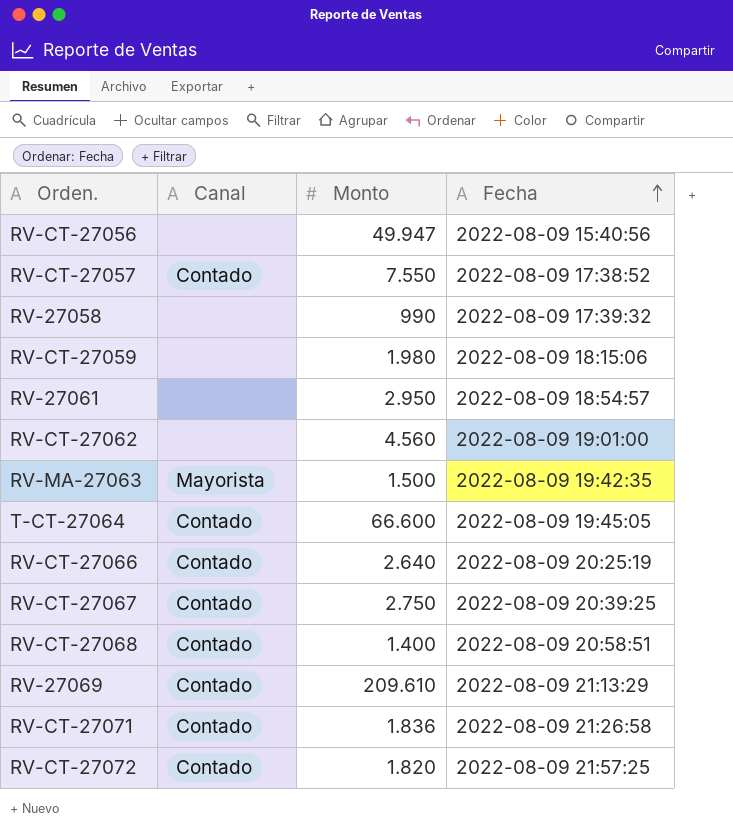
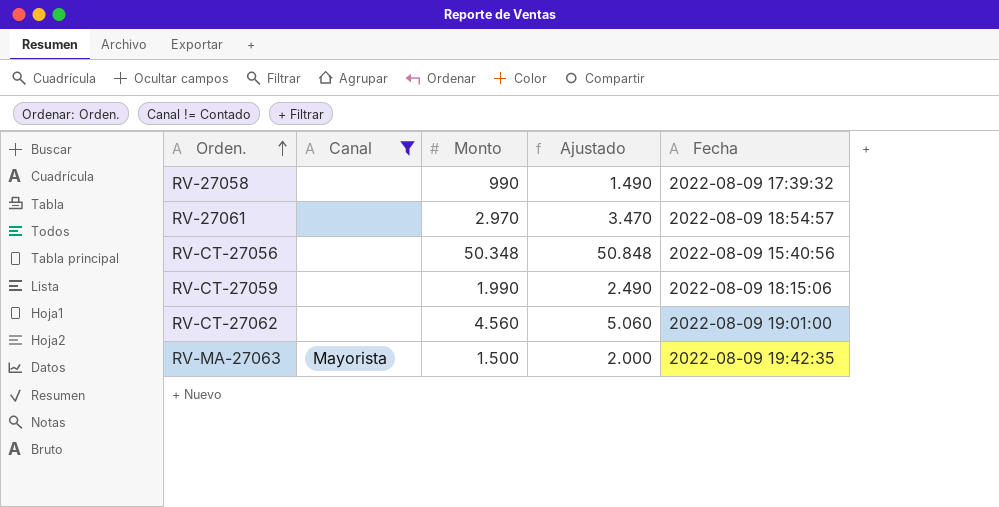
filter: none -> Canal != Contado
row order: Fecha ascending -> Orden. ascending
column Ajustado | formula: none -> [Monto] + 500
RV-27061 | Monto: 2.950 -> 2.970
RV-CT-27056 | Monto: 49.947 -> 50.348
RV-CT-27059 | Monto: 1.980 -> 1.990

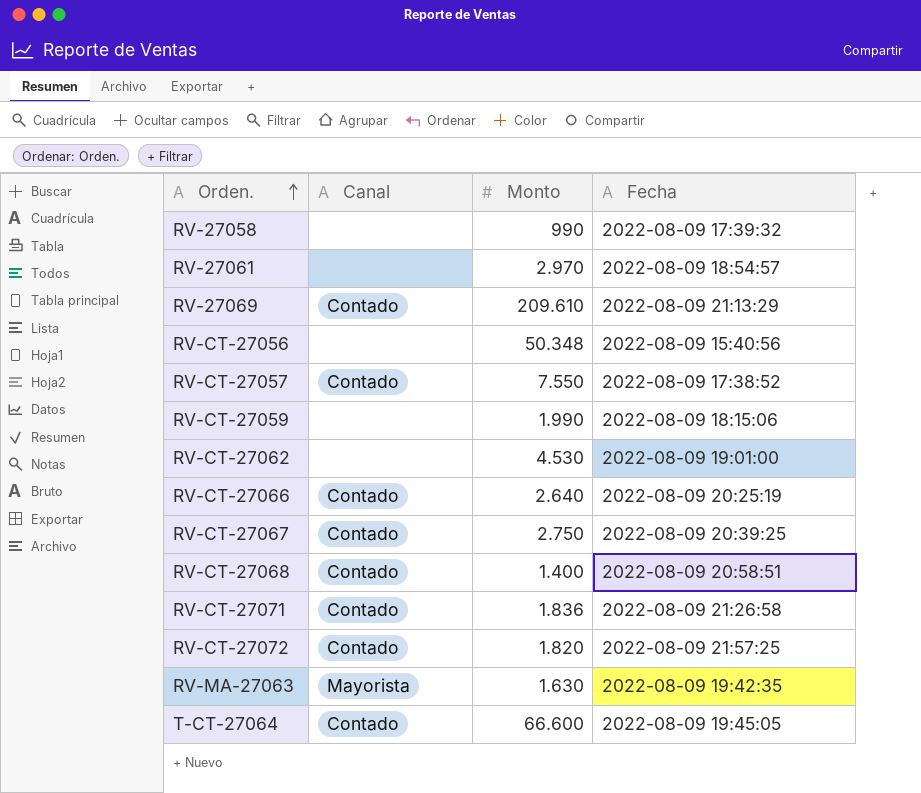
filter: Canal != Contado -> none
column Ajustado | formula: [Monto] + 500 -> none
RV-CT-27062 | Monto: 4.560 -> 4.530
RV-MA-27063 | Monto: 1.500 -> 1.630

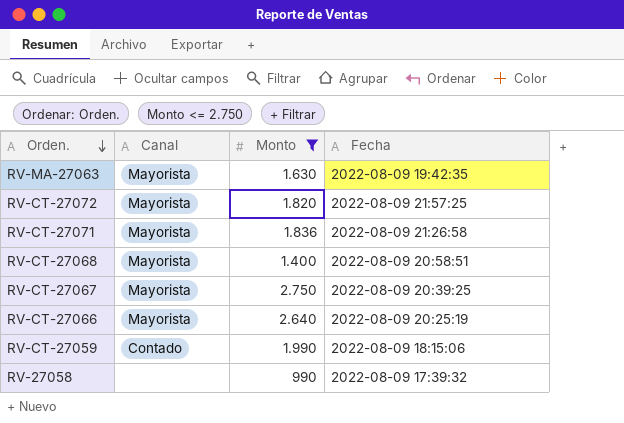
filter: none -> Monto <= 2.750
row order: Orden. ascending -> Orden. descending
RV-CT-27072 | Canal: Contado -> Mayorista
RV-CT-27071 | Canal: Contado -> Mayorista
RV-CT-27068 | Canal: Contado -> Mayorista
RV-CT-27067 | Canal: Contado -> Mayorista
RV-CT-27066 | Canal: Contado -> Mayorista
RV-CT-27059 | Canal: none -> Contado

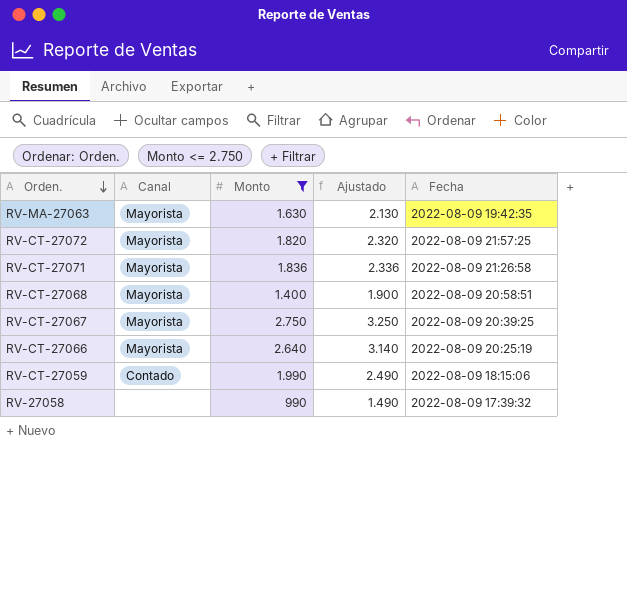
column Ajustado | formula: none -> [Monto] + 500

